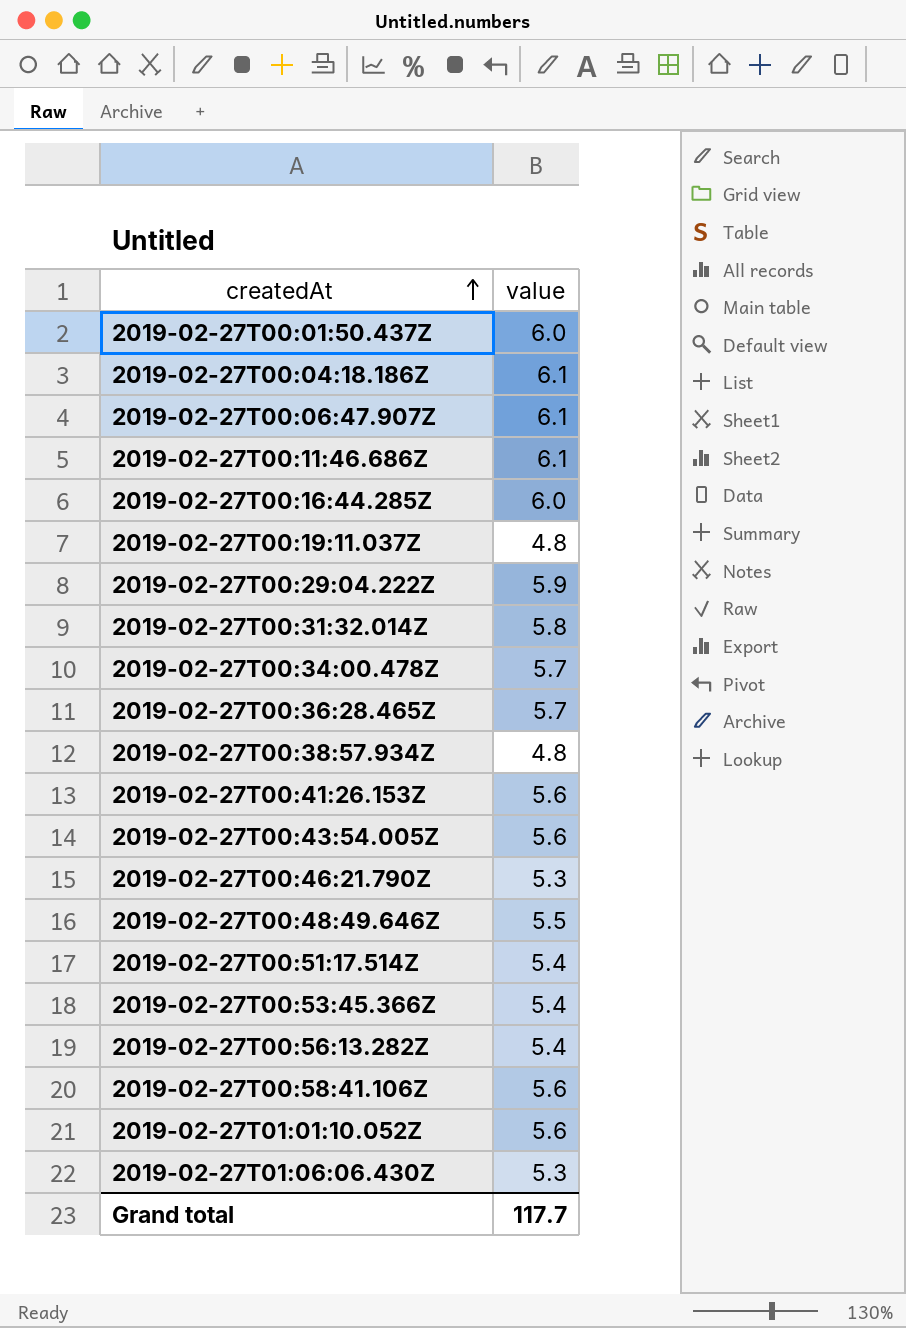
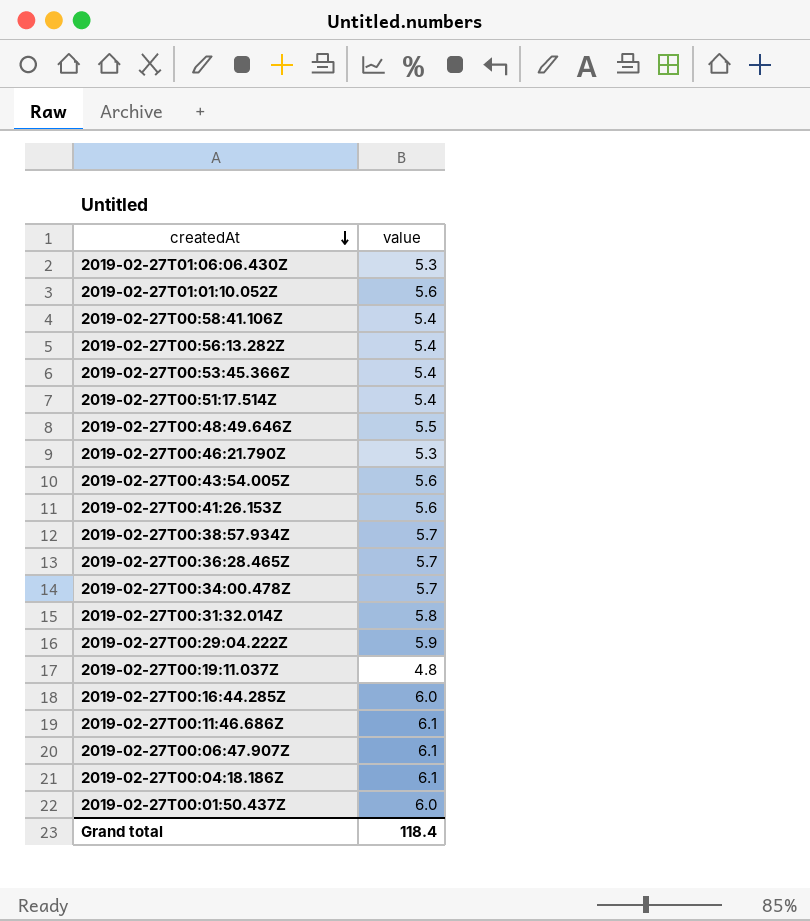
row order: createdAt ascending -> createdAt descending
2019-02-27T00:58:41.106Z | value: 5.6 -> 5.4
2019-02-27T00:38:57.934Z | value: 4.8 -> 5.7
Grand total | value: 117.7 -> 118.4

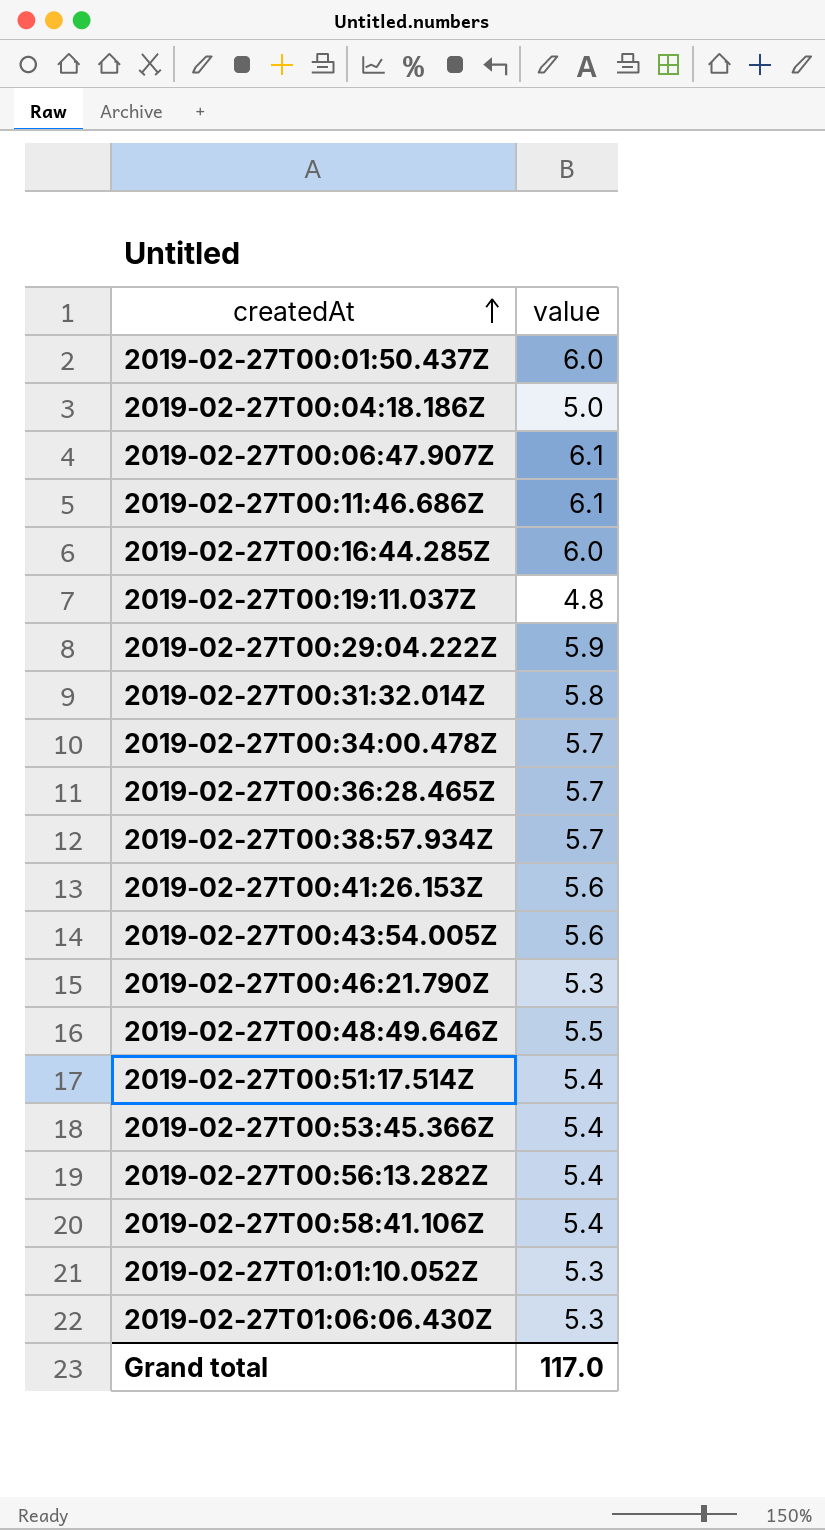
row order: createdAt descending -> createdAt ascending
2019-02-27T00:04:18.186Z | value: 6.1 -> 5.0
2019-02-27T01:01:10.052Z | value: 5.6 -> 5.3
Grand total | value: 118.4 -> 117.0

